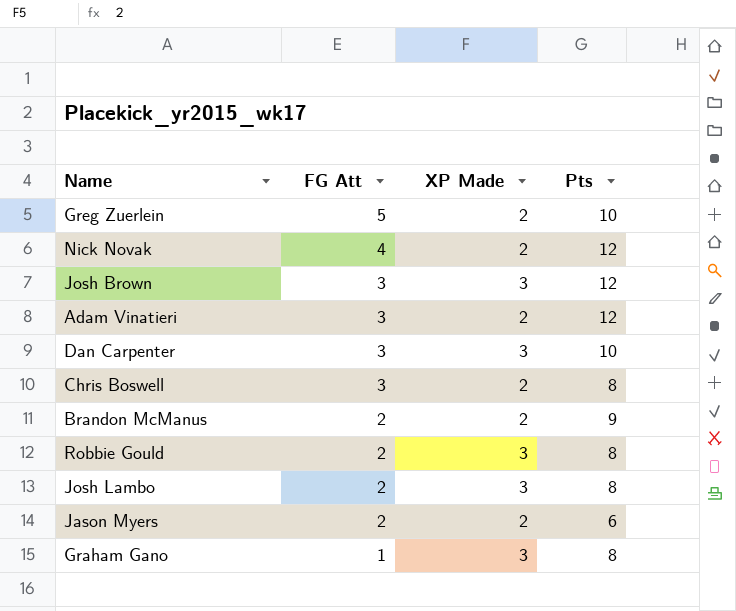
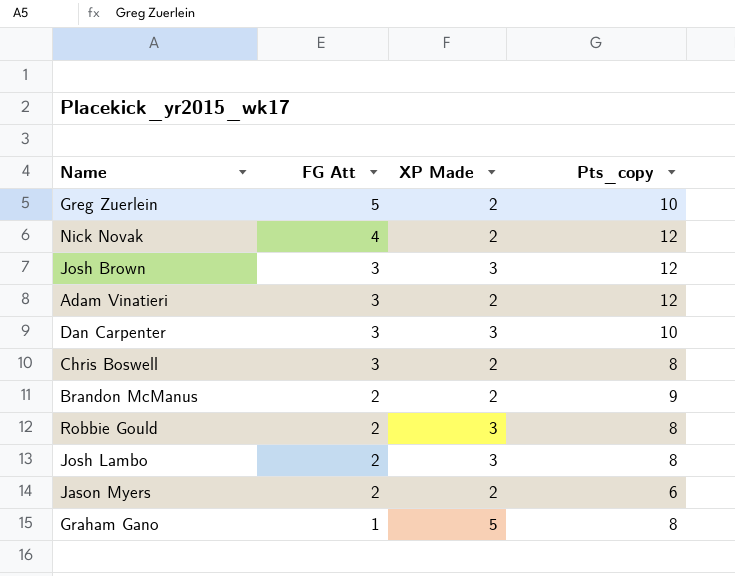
column name: Pts -> Pts_copy
Graham Gano | XP Made: 3 -> 5

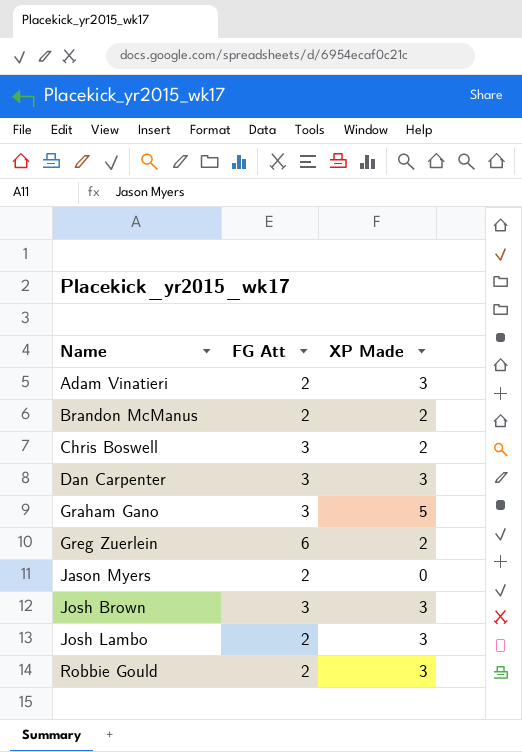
row order: FG Att descending -> Name ascending
column Pts_copy | position: 4 -> none
row Nick Novak: 4 | 2 | 12 -> none
Adam Vinatieri | FG Att: 3 -> 2
Adam Vinatieri | XP Made: 2 -> 3
Graham Gano | FG Att: 1 -> 3
Greg Zuerlein | FG Att: 5 -> 6
Jason Myers | XP Made: 2 -> 0

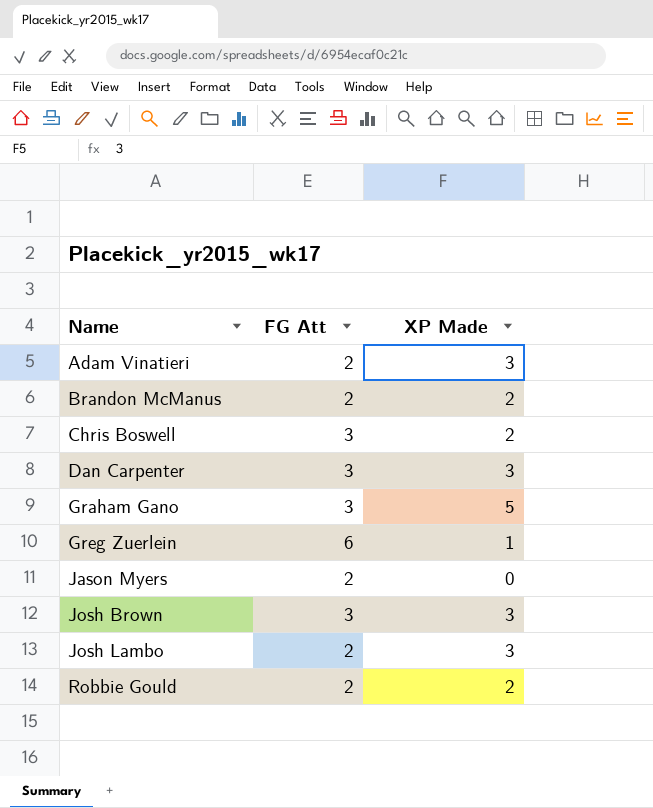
Greg Zuerlein | XP Made: 2 -> 1
Robbie Gould | XP Made: 3 -> 2

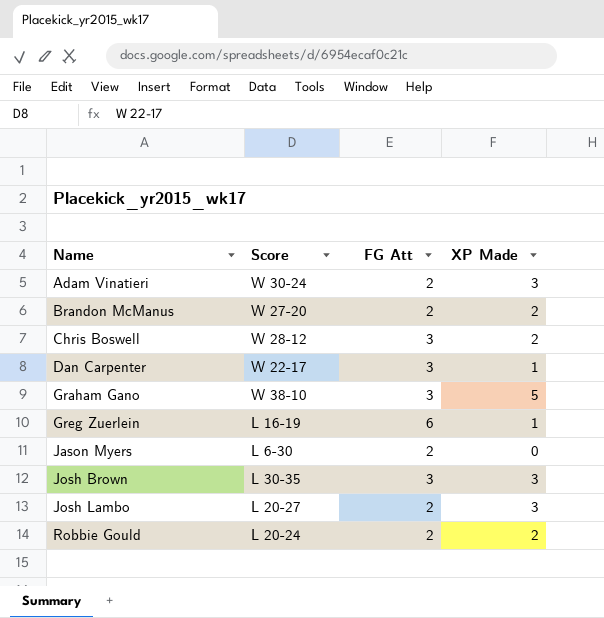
column Score | position: none -> 2
Dan Carpenter | XP Made: 3 -> 1

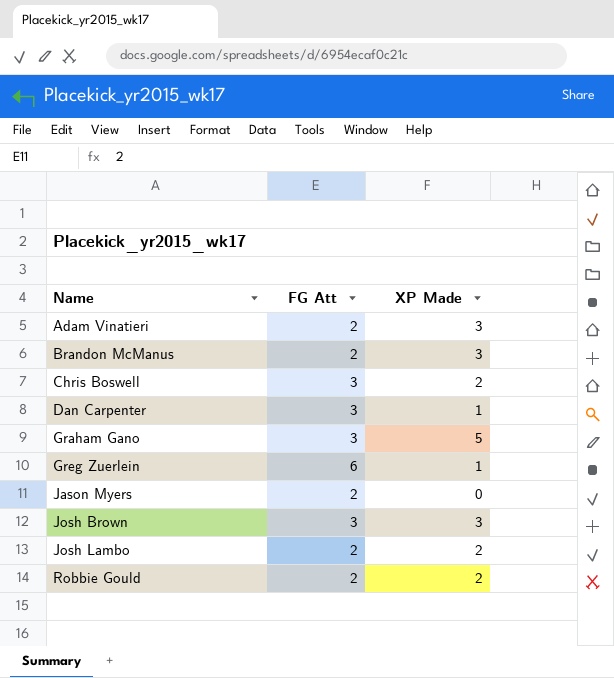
column Score | position: 2 -> none
Brandon McManus | XP Made: 2 -> 3
Josh Lambo | XP Made: 3 -> 2

